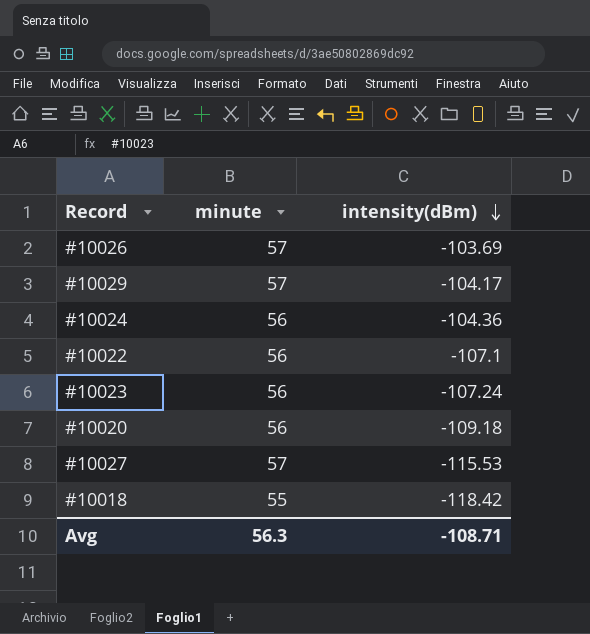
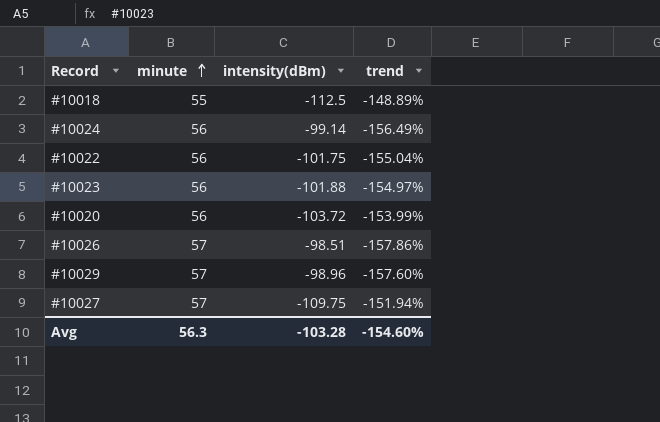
row order: intensity(dBm) descending -> minute ascending
column trend | formula: none -> ([minute] - [intensity(dBm)]) / [intensity(dBm)]
#10018 | intensity(dBm): -118.42 -> -112.5
#10024 | intensity(dBm): -104.36 -> -99.14
#10022 | intensity(dBm): -107.1 -> -101.75
#10023 | intensity(dBm): -107.24 -> -101.88
#10020 | intensity(dBm): -109.18 -> -103.72
#10026 | intensity(dBm): -103.69 -> -98.51
#10029 | intensity(dBm): -104.17 -> -98.96
#10027 | intensity(dBm): -115.53 -> -109.75
Avg | intensity(dBm): -108.71 -> -103.28

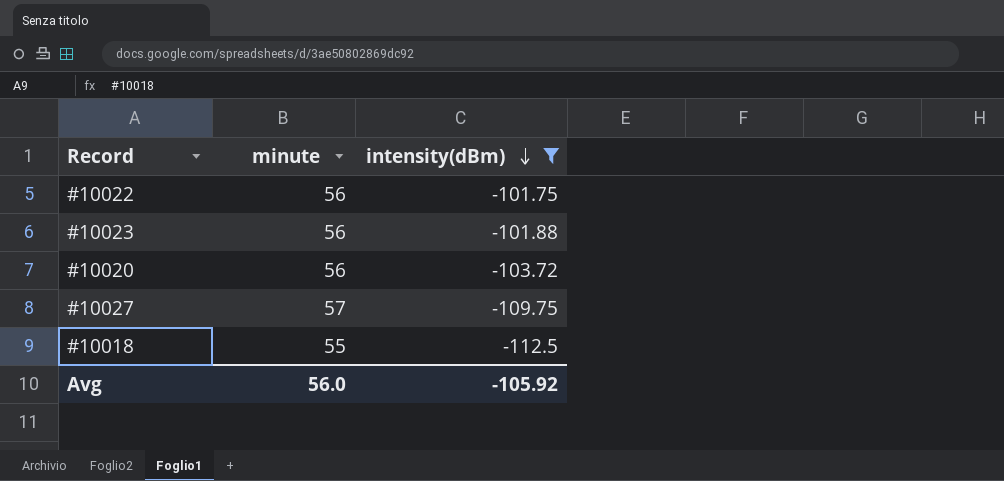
filter: none -> intensity(dBm) <= -101.75
row order: minute ascending -> intensity(dBm) descending
column trend | formula: ([minute] - [intensity(dBm)]) / [intensity(dBm)] -> none
Avg | minute: 56.3 -> 56.0
Avg | intensity(dBm): -103.28 -> -105.92

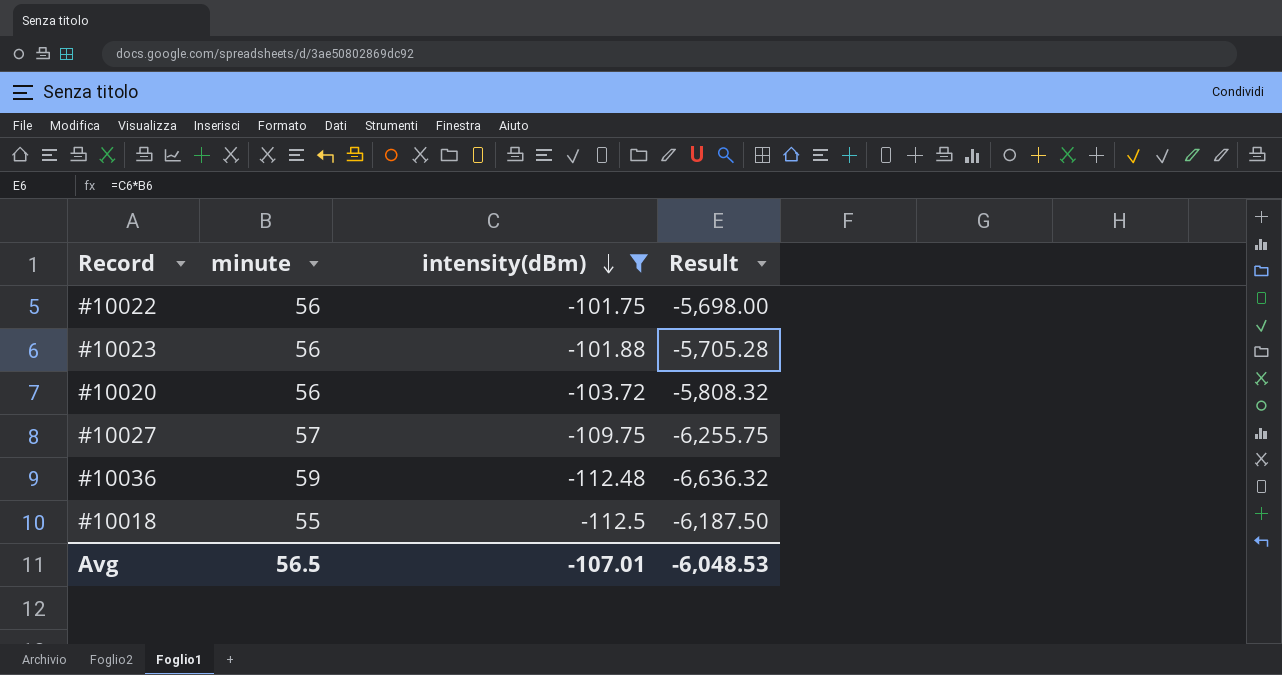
column Result | formula: none -> [minute] * [intensity(dBm)]
row #10036: none -> 59 | -112.48 | -6,636.32
Avg | minute: 56.0 -> 56.5
Avg | intensity(dBm): -105.92 -> -107.01

